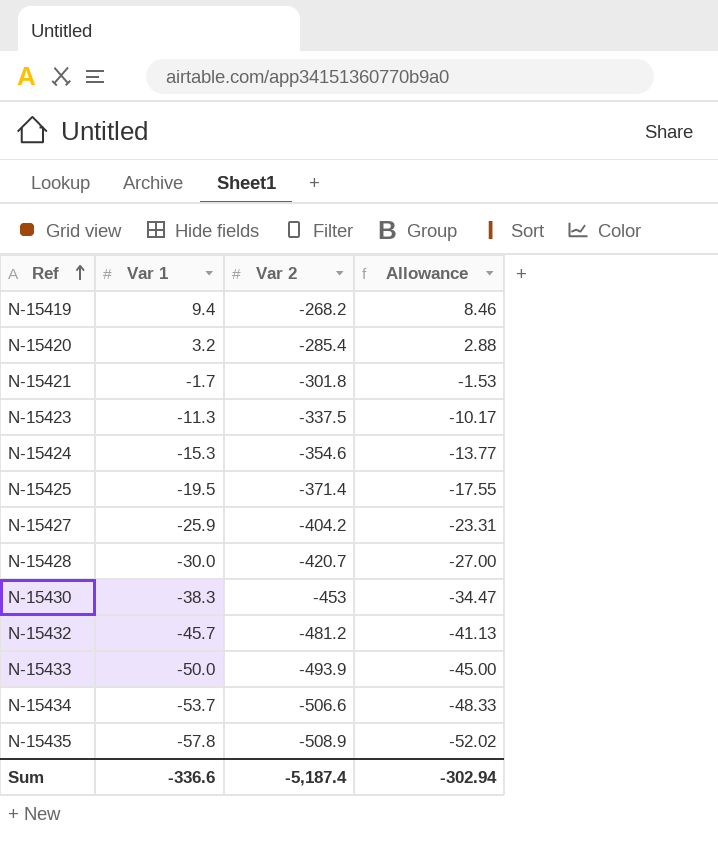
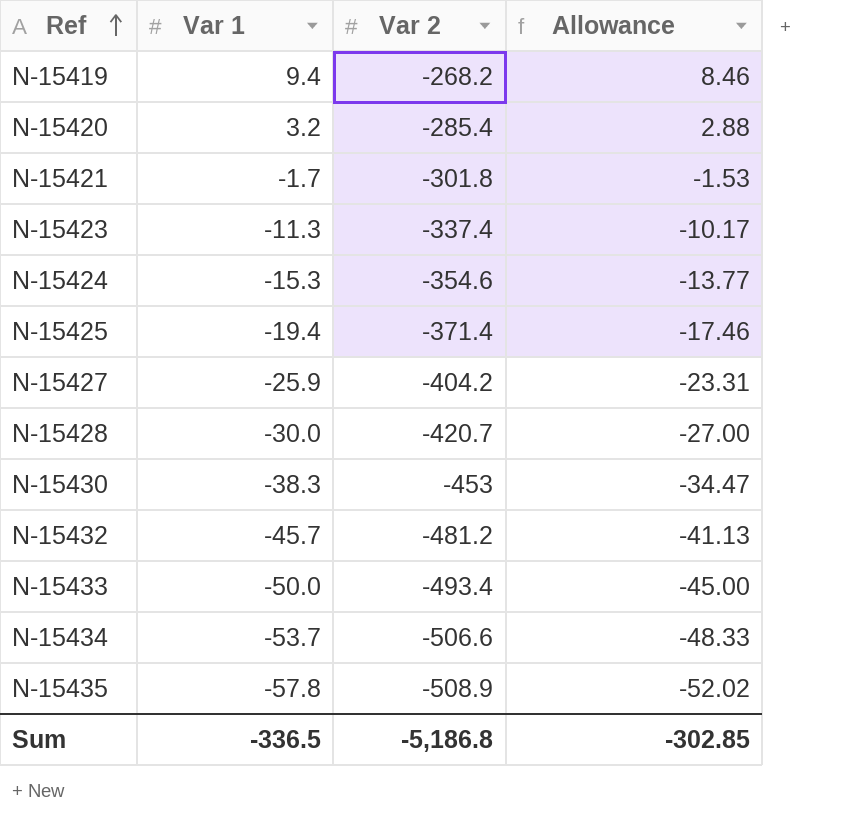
N-15423 | Var 2: -337.5 -> -337.4
N-15425 | Var 1: -19.5 -> -19.4
N-15425 | Allowance: -17.55 -> -17.46
N-15433 | Var 2: -493.9 -> -493.4
Sum | Var 1: -336.6 -> -336.5
Sum | Var 2: -5,187.4 -> -5,186.8
Sum | Allowance: -302.94 -> -302.85

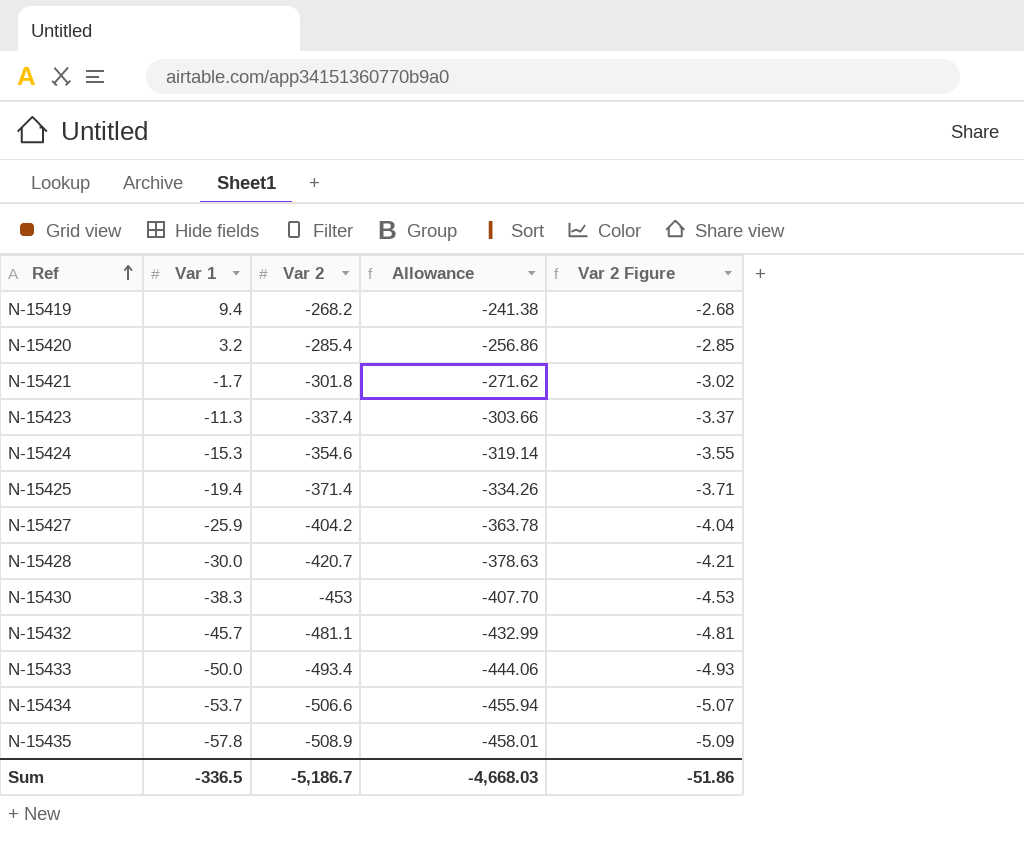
column Allowance | formula: [Var 1] * 0.9 -> [Var 2] * 0.9
column Var 2 Figure | formula: none -> [Var 2] * 0.01
N-15432 | Var 2: -481.2 -> -481.1
Sum | Var 2: -5,186.8 -> -5,186.7
Sum | Allowance: -302.85 -> -4,668.03

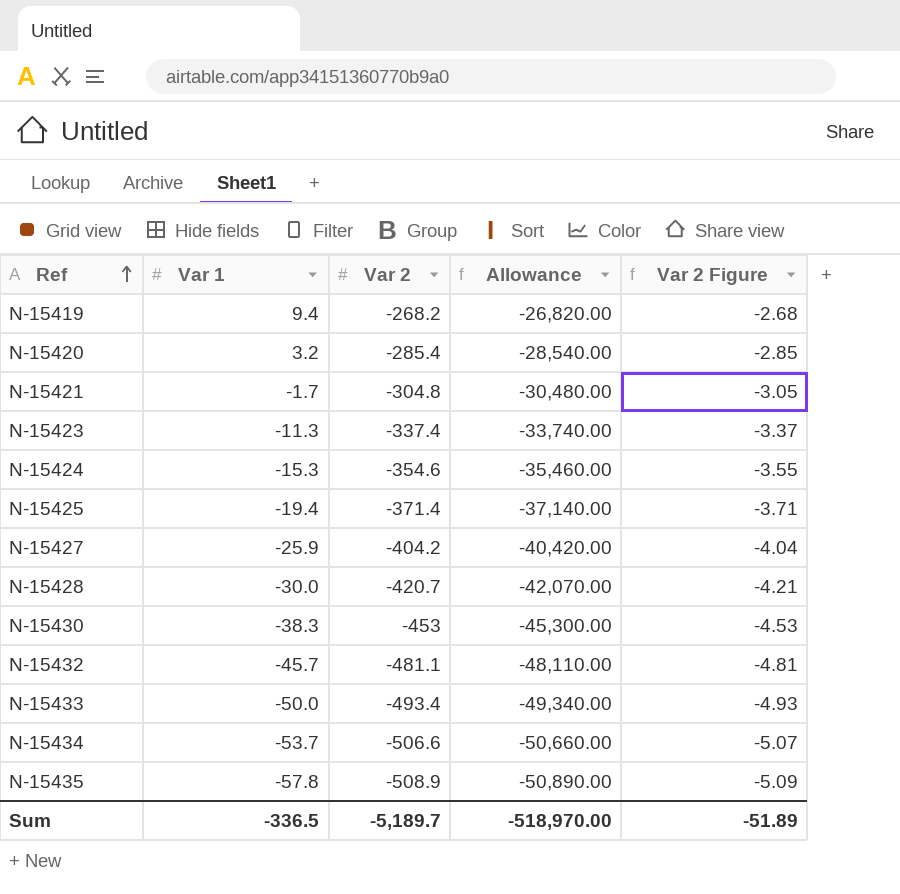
column Allowance | formula: [Var 2] * 0.9 -> [Var 2] * 100
N-15421 | Var 2: -301.8 -> -304.8
N-15421 | Var 2 Figure: -3.02 -> -3.05
Sum | Var 2: -5,186.7 -> -5,189.7
Sum | Allowance: -4,668.03 -> -518,970.00
Sum | Var 2 Figure: -51.86 -> -51.89

